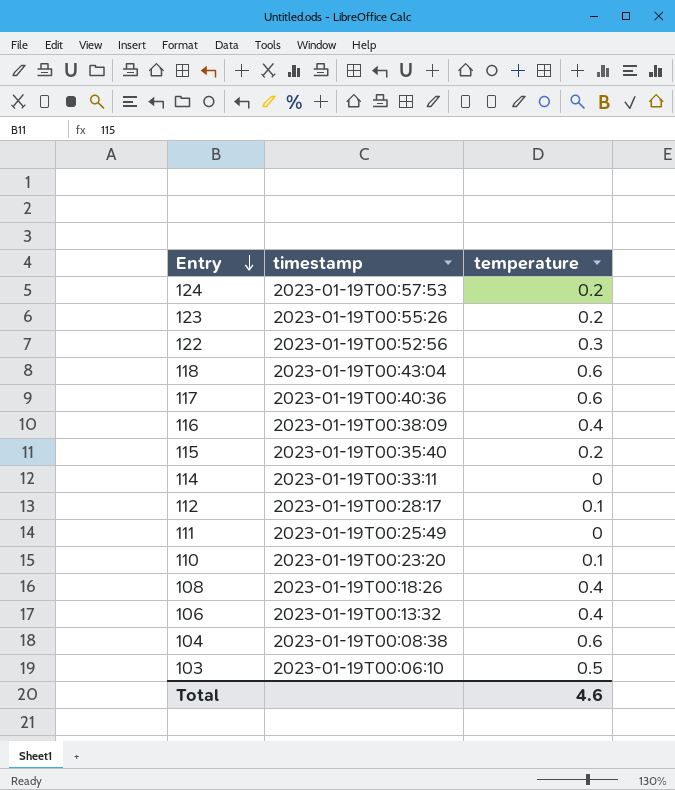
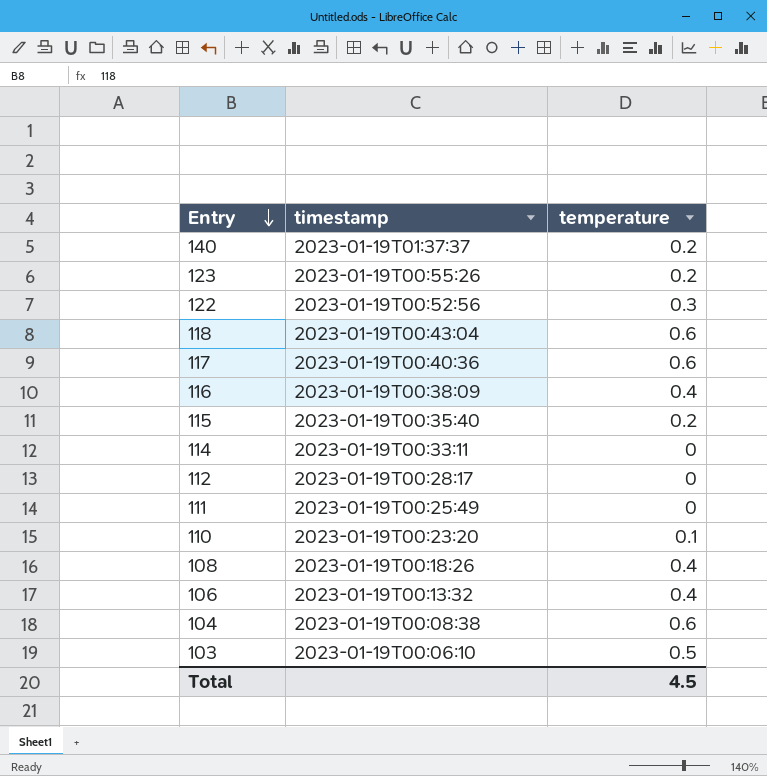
row 124: 2023-01-19T00:57:53 | 0.2 -> none
row 140: none -> 2023-01-19T01:37:37 | 0.2
112 | temperature: 0.1 -> 0
Total | temperature: 4.6 -> 4.5

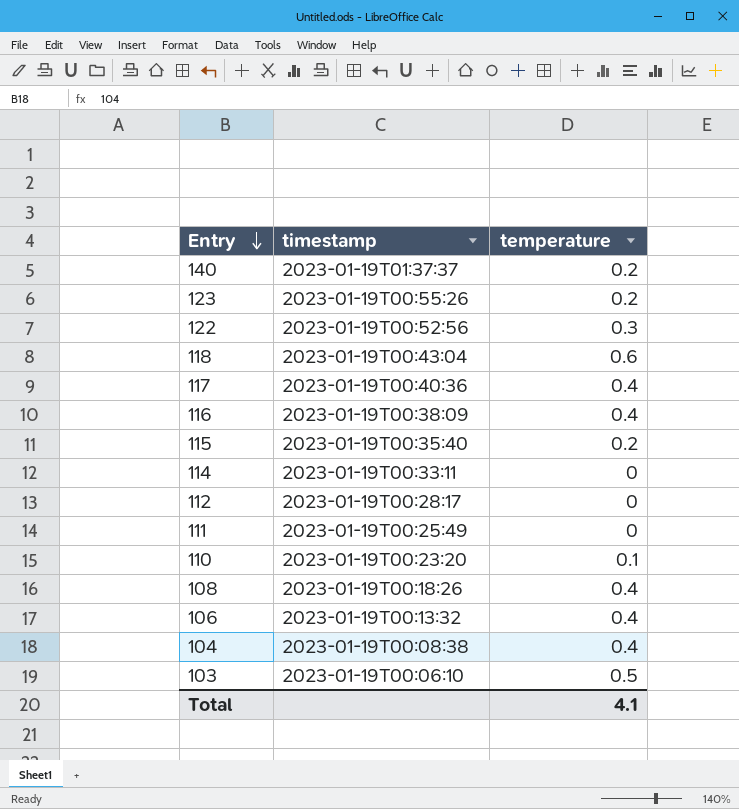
117 | temperature: 0.6 -> 0.4
104 | temperature: 0.6 -> 0.4
Total | temperature: 4.5 -> 4.1

